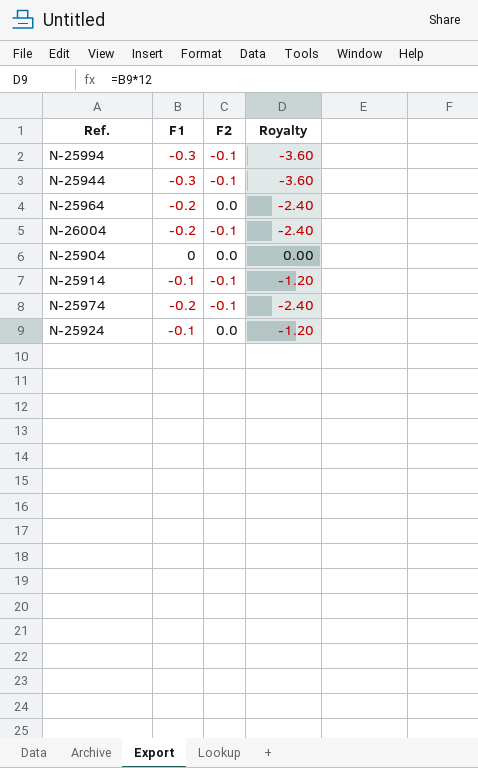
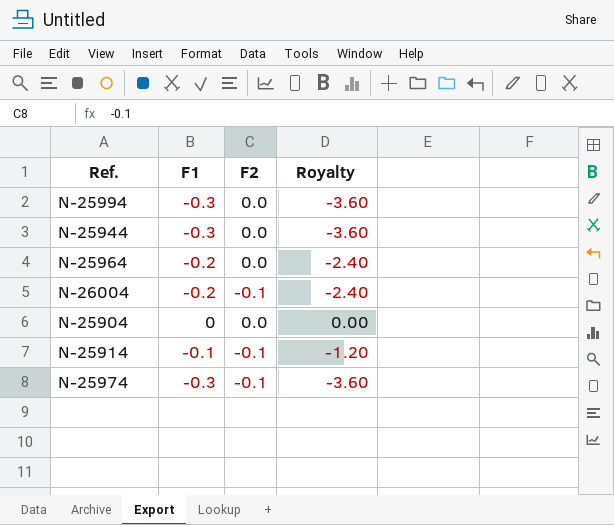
row N-25924: -0.1 | 0.0 | -1.20 -> none
N-25994 | F2: -0.1 -> 0.0
N-25944 | F2: -0.1 -> 0.0
N-25974 | F1: -0.2 -> -0.3
N-25974 | Royalty: -2.40 -> -3.60

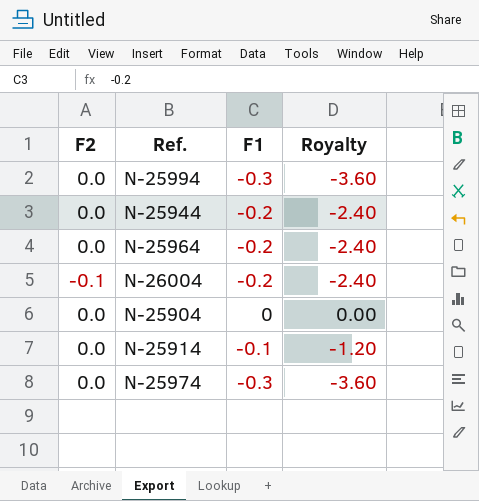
column F2 | position: 3 -> 1
N-25944 | F1: -0.3 -> -0.2
N-25944 | Royalty: -3.60 -> -2.40
N-25914 | F2: -0.1 -> 0.0
N-25974 | F2: -0.1 -> 0.0

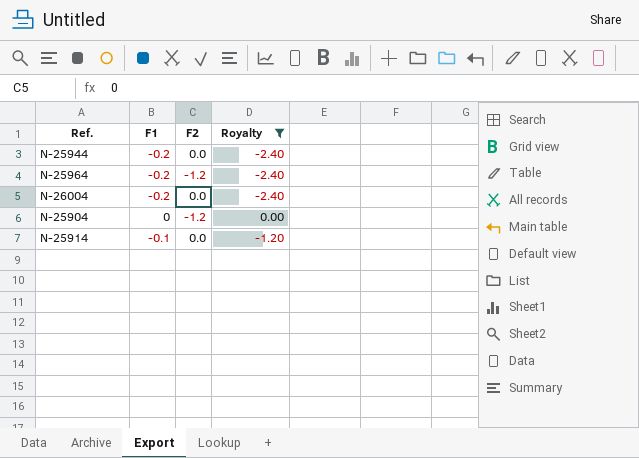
filter: none -> Royalty != -3.60
column F2 | position: 1 -> 3
N-25964 | F2: 0.0 -> -1.2
N-26004 | F2: -0.1 -> 0.0
N-25904 | F2: 0.0 -> -1.2

